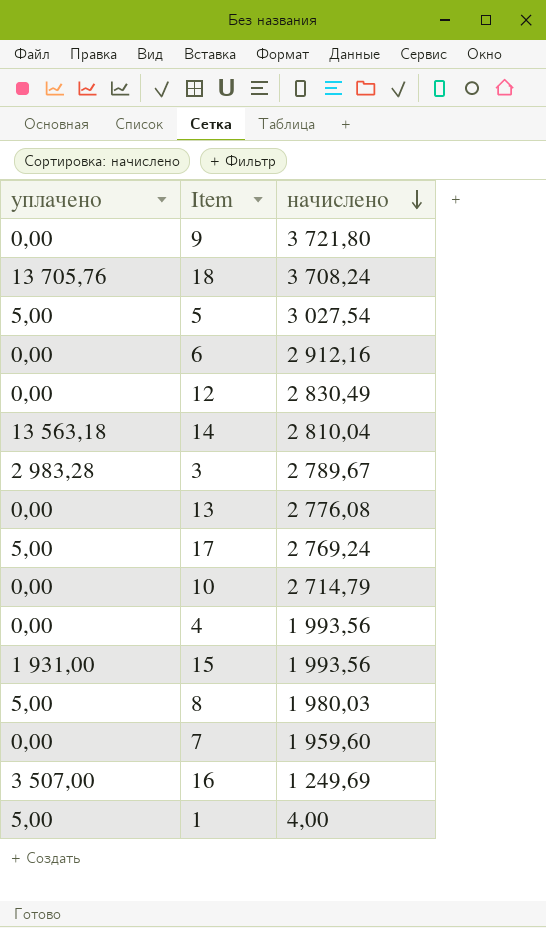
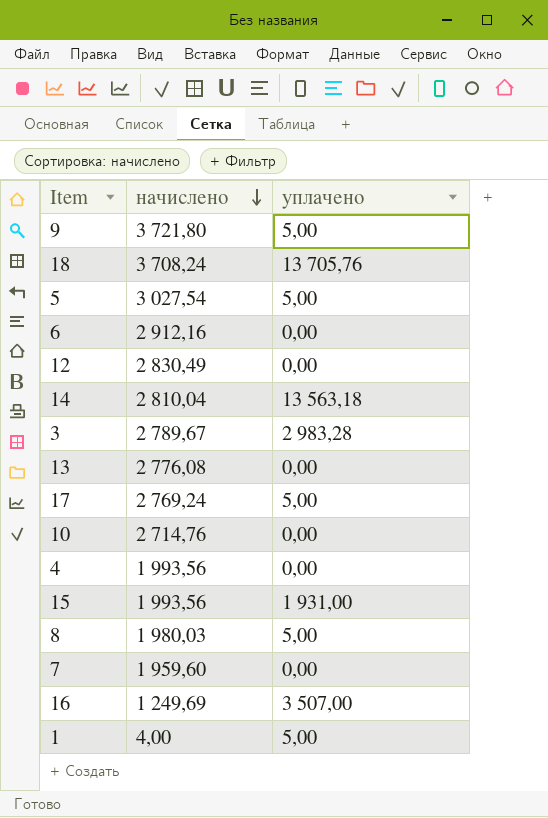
column уплачено | position: 1 -> 3
9 | уплачено: 0,00 -> 5,00
10 | начислено: 2 714,79 -> 2 714,76

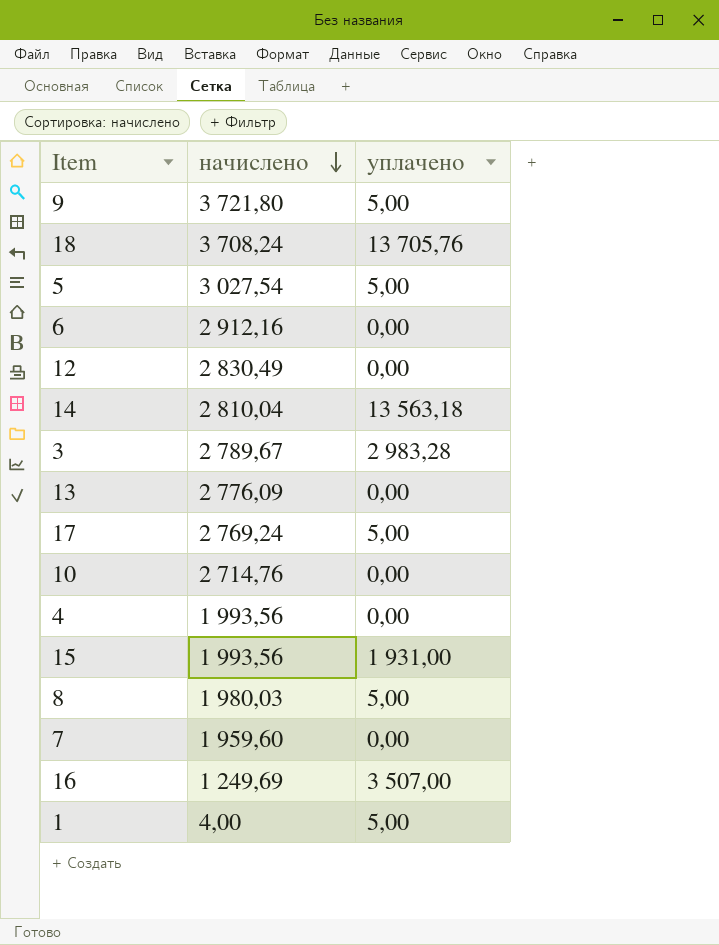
13 | начислено: 2 776,08 -> 2 776,09

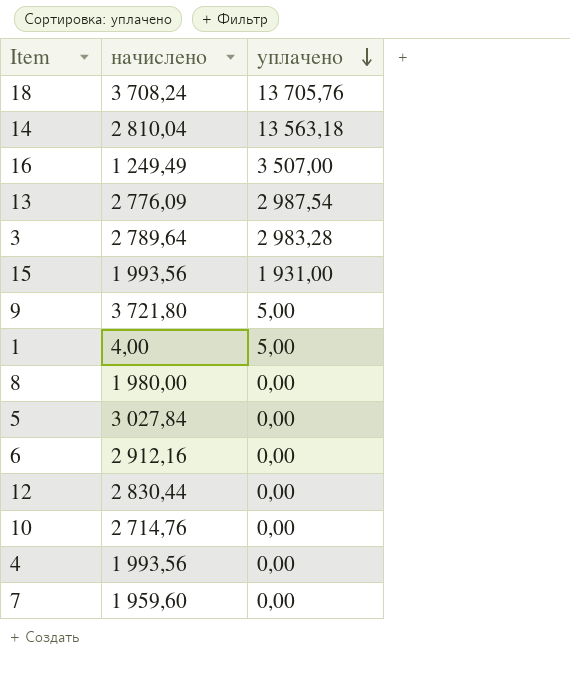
row order: начислено descending -> уплачено descending
row 17: 2 769,24 | 5,00 -> none
16 | начислено: 1 249,69 -> 1 249,49
13 | уплачено: 0,00 -> 2 987,54
3 | начислено: 2 789,67 -> 2 789,64
8 | начислено: 1 980,03 -> 1 980,00
8 | уплачено: 5,00 -> 0,00
5 | начислено: 3 027,54 -> 3 027,84
5 | уплачено: 5,00 -> 0,00
12 | начислено: 2 830,49 -> 2 830,44

